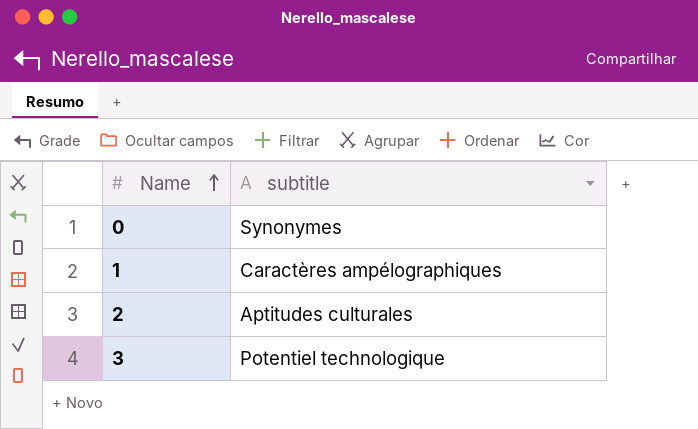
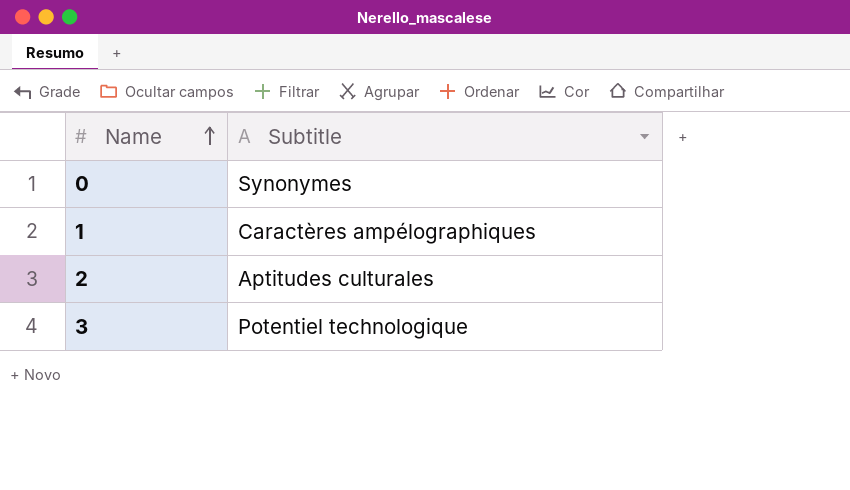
column name: subtitle -> Subtitle

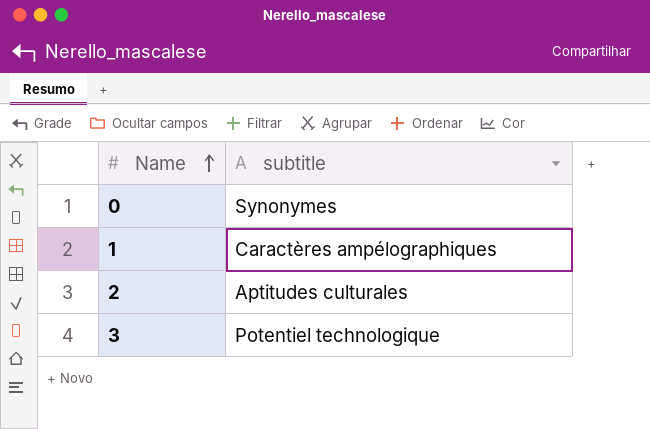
column name: Subtitle -> subtitle

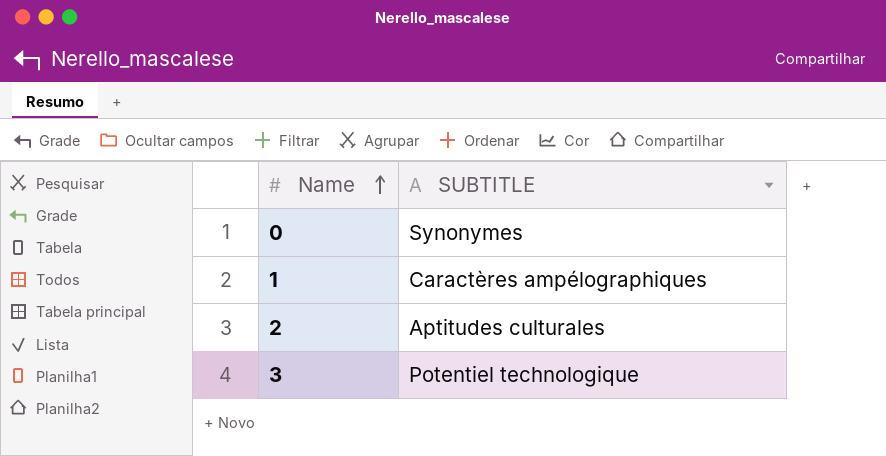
column name: subtitle -> SUBTITLE

